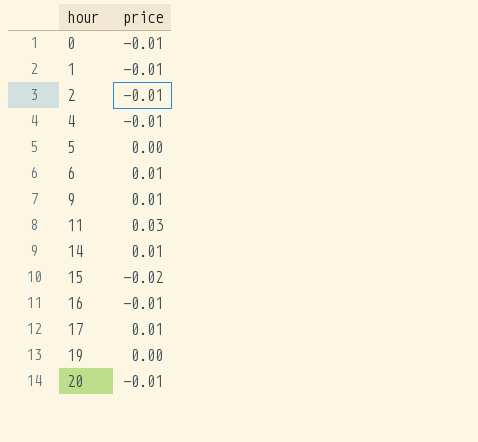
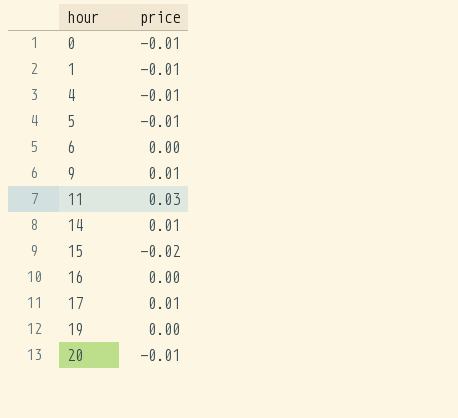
row 2: -0.01 -> none
5 | price: 0.00 -> -0.01
6 | price: 0.01 -> 0.00
16 | price: -0.01 -> 0.00

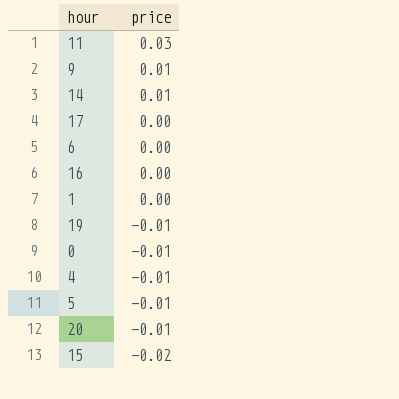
row order: hour ascending -> price descending
17 | price: 0.01 -> 0.00
1 | price: -0.01 -> 0.00
19 | price: 0.00 -> -0.01

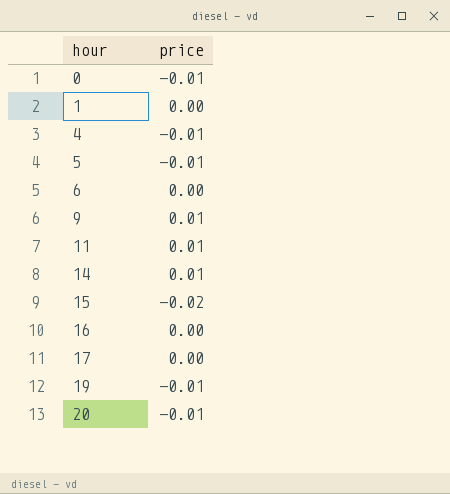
row order: price descending -> hour ascending
11 | price: 0.03 -> 0.01

